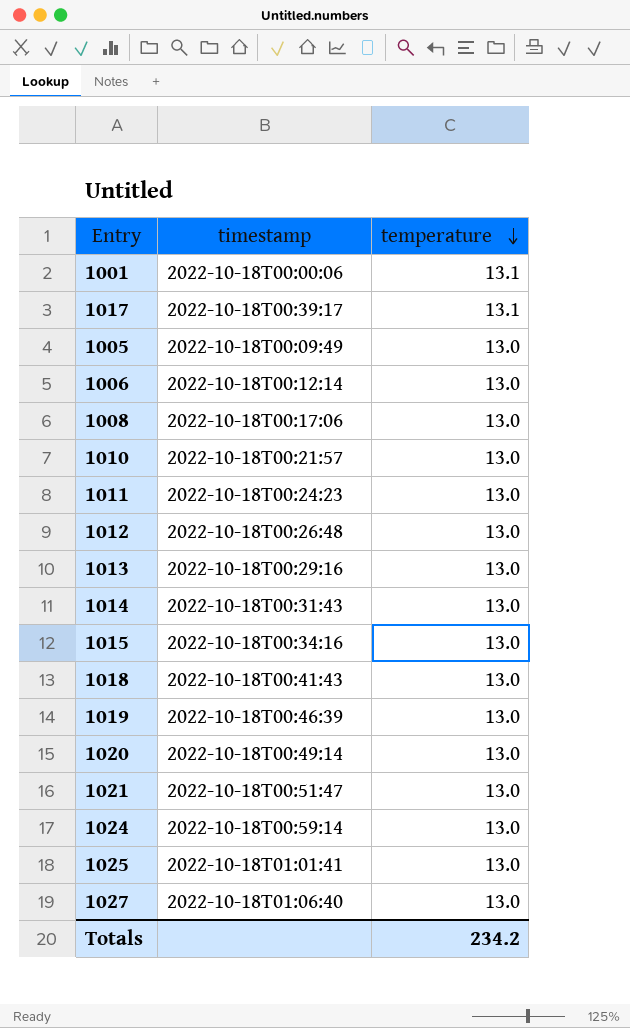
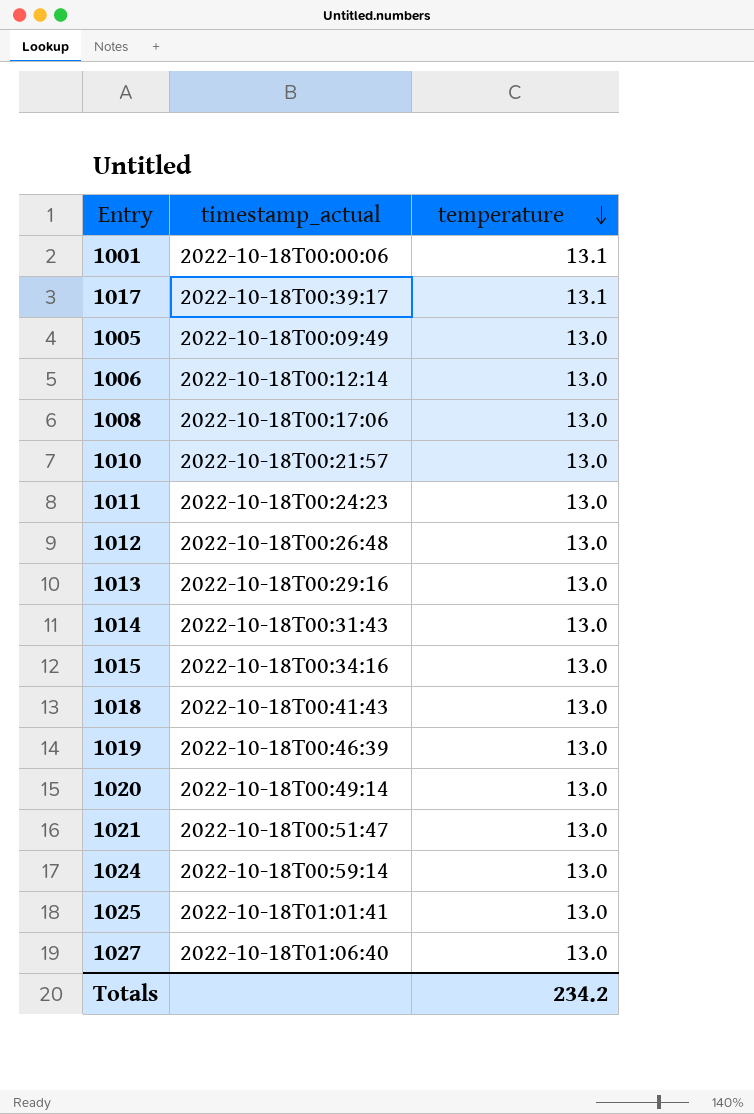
column name: timestamp -> timestamp_actual

